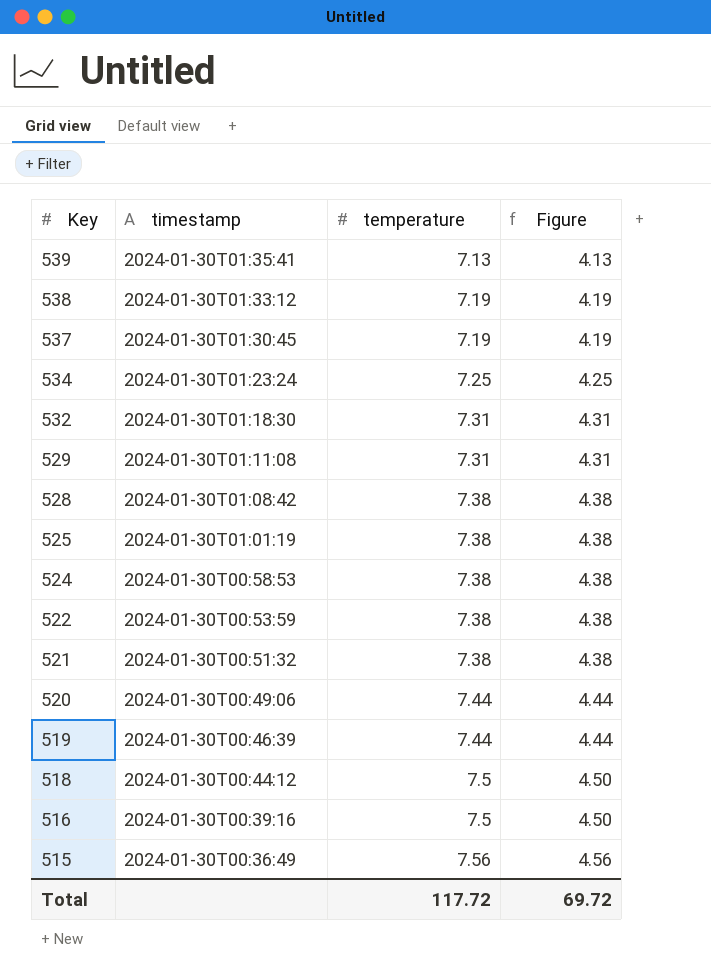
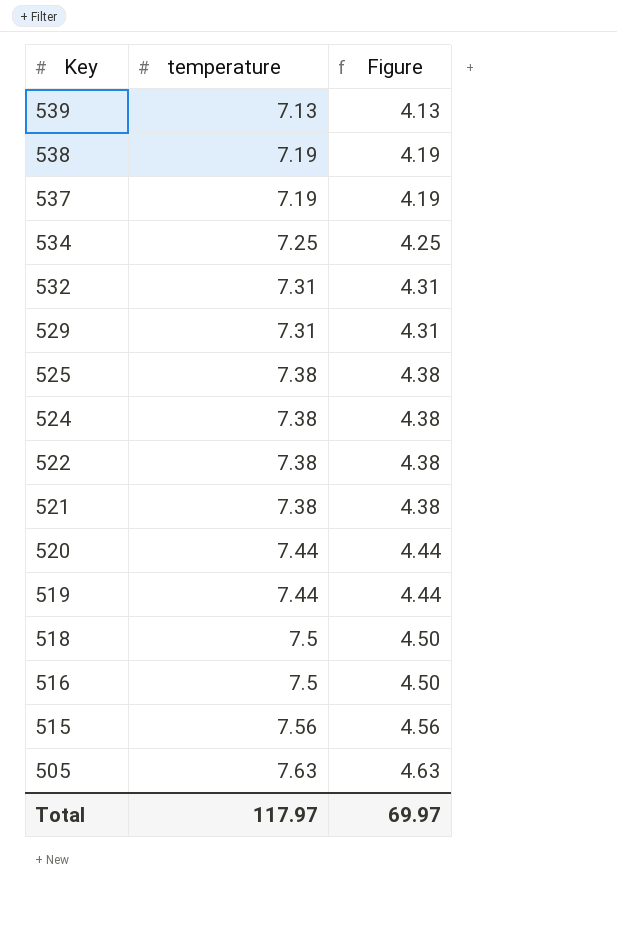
column timestamp | position: 2 -> none
row 528: 2024-01-30T01:08:42 | 7.38 | 4.38 -> none
row 505: none -> 7.63 | 4.63
Total | temperature: 117.72 -> 117.97
Total | Figure: 69.72 -> 69.97

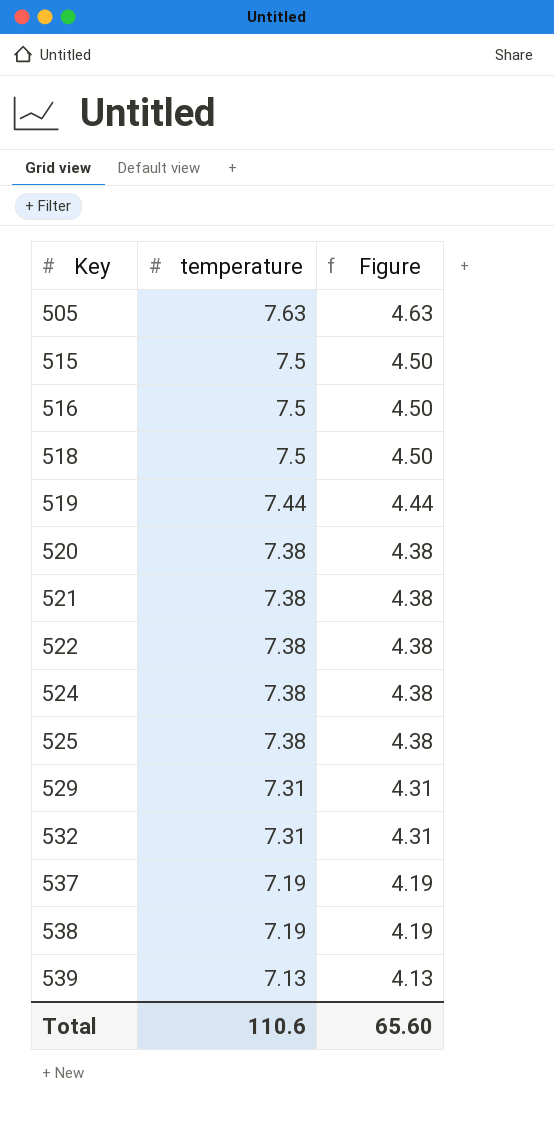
row order: Key descending -> Key ascending
row 534: 7.25 | 4.25 -> none
515 | temperature: 7.56 -> 7.5
515 | Figure: 4.56 -> 4.50
520 | temperature: 7.44 -> 7.38
520 | Figure: 4.44 -> 4.38
Total | temperature: 117.97 -> 110.6
Total | Figure: 69.97 -> 65.60

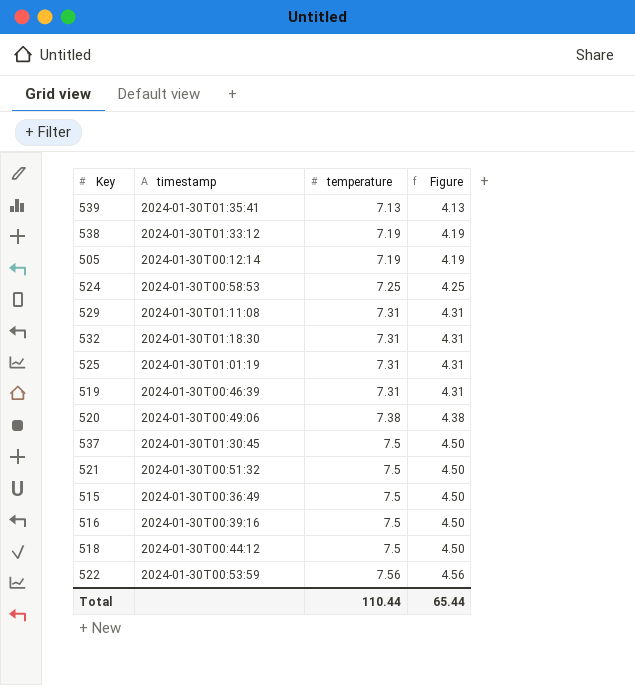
row order: Key ascending -> temperature ascending
column timestamp | position: none -> 2
505 | temperature: 7.63 -> 7.19
505 | Figure: 4.63 -> 4.19
524 | temperature: 7.38 -> 7.25
524 | Figure: 4.38 -> 4.25
525 | temperature: 7.38 -> 7.31
525 | Figure: 4.38 -> 4.31
519 | temperature: 7.44 -> 7.31
519 | Figure: 4.44 -> 4.31
537 | temperature: 7.19 -> 7.5
537 | Figure: 4.19 -> 4.50
521 | temperature: 7.38 -> 7.5
521 | Figure: 4.38 -> 4.50
522 | temperature: 7.38 -> 7.56
522 | Figure: 4.38 -> 4.56
Total | temperature: 110.6 -> 110.44
Total | Figure: 65.60 -> 65.44

